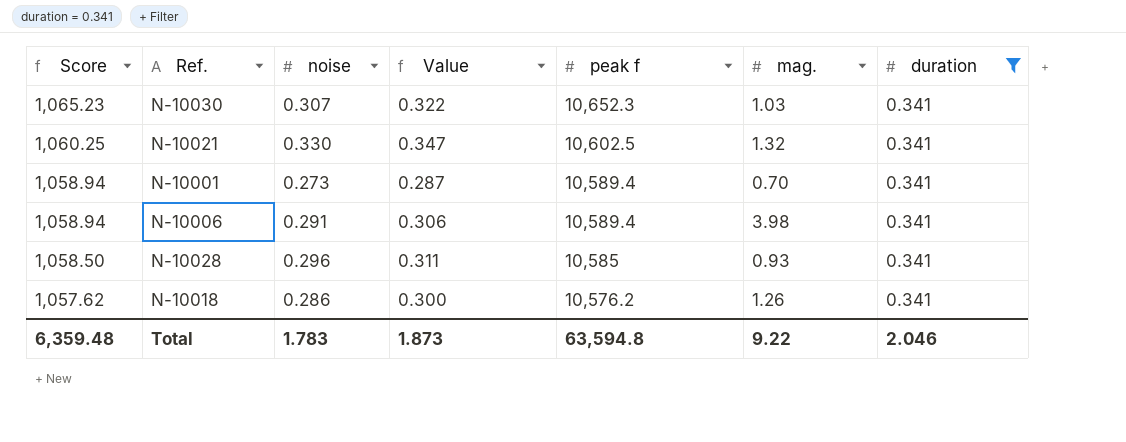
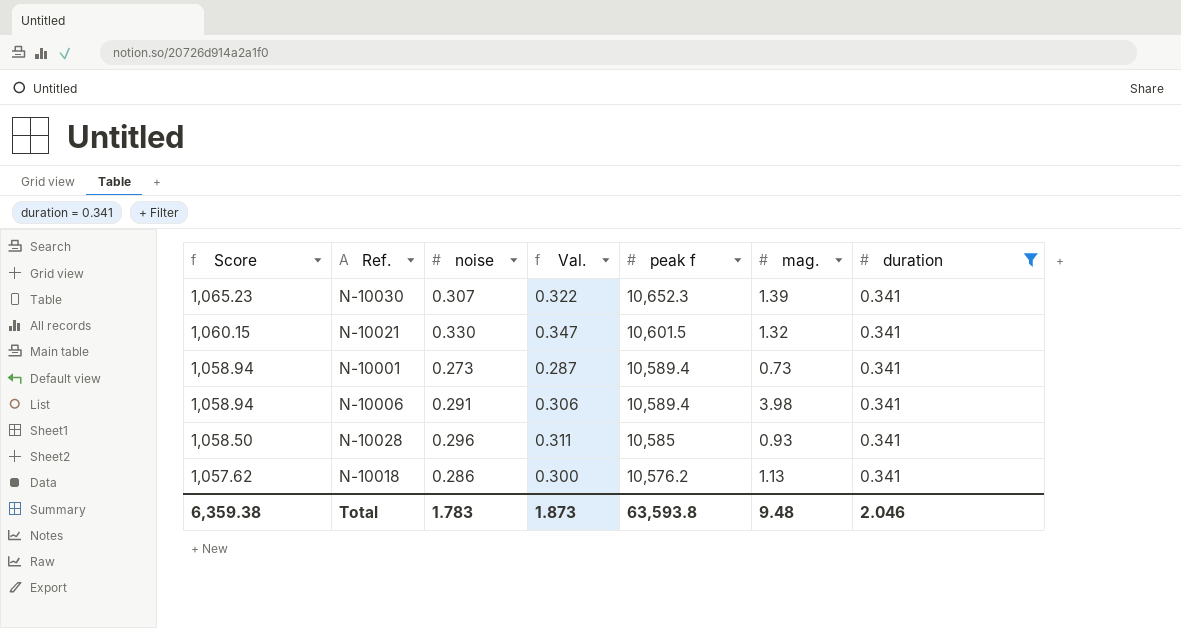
column name: Value -> Val.
N-10030 | mag.: 1.03 -> 1.39
N-10021 | Score: 1,060.25 -> 1,060.15
N-10021 | peak f: 10,602.5 -> 10,601.5
N-10001 | mag.: 0.70 -> 0.73
N-10018 | mag.: 1.26 -> 1.13
Total | Score: 6,359.48 -> 6,359.38
Total | peak f: 63,594.8 -> 63,593.8
Total | mag.: 9.22 -> 9.48

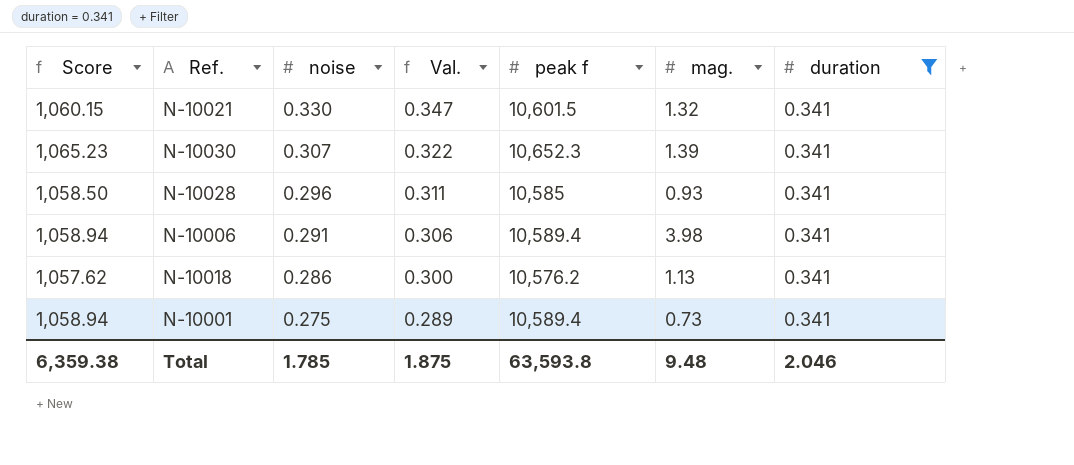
row order: Score descending -> noise descending
N-10001 | noise: 0.273 -> 0.275
N-10001 | Val.: 0.287 -> 0.289
Total | noise: 1.783 -> 1.785
Total | Val.: 1.873 -> 1.875

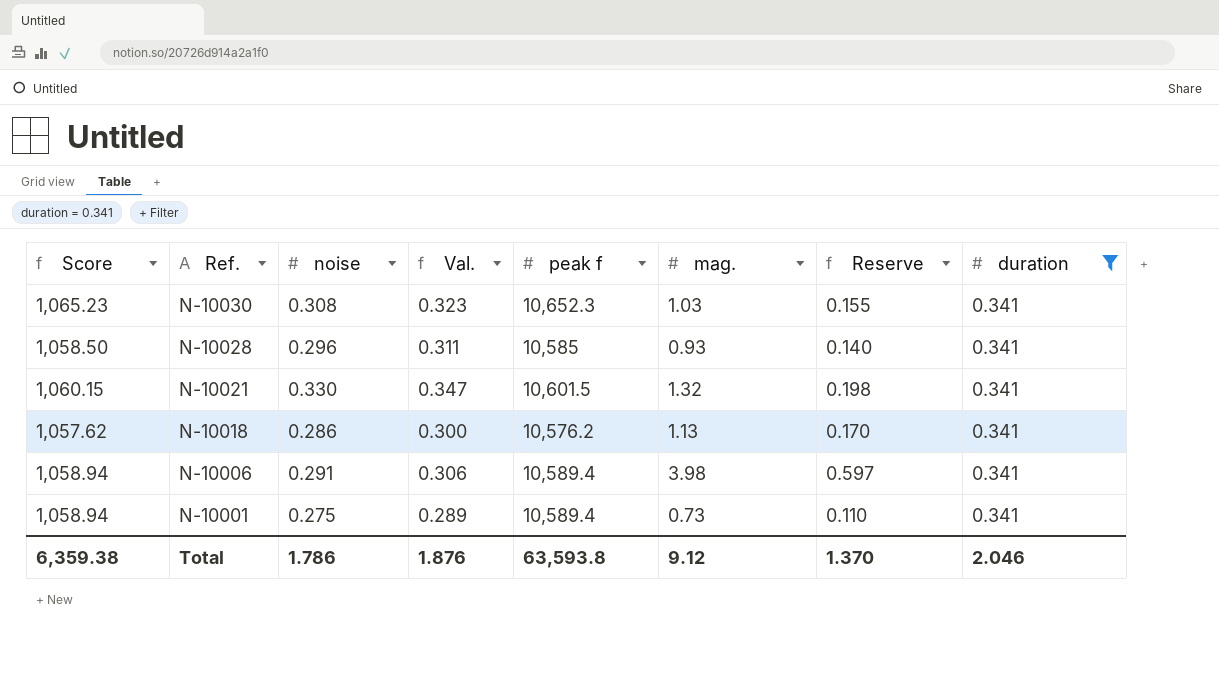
row order: noise descending -> Ref. descending
column Reserve | formula: none -> [mag.] * 0.15
N-10030 | noise: 0.307 -> 0.308
N-10030 | Val.: 0.322 -> 0.323
N-10030 | mag.: 1.39 -> 1.03
Total | noise: 1.785 -> 1.786
Total | Val.: 1.875 -> 1.876
Total | mag.: 9.48 -> 9.12

